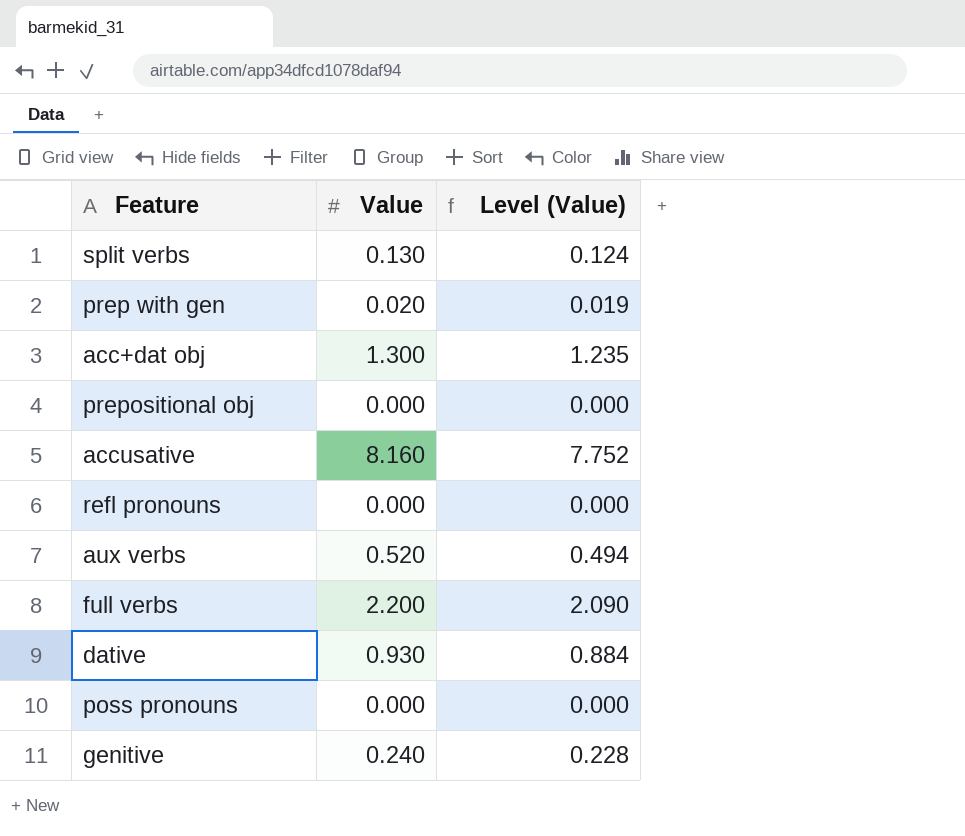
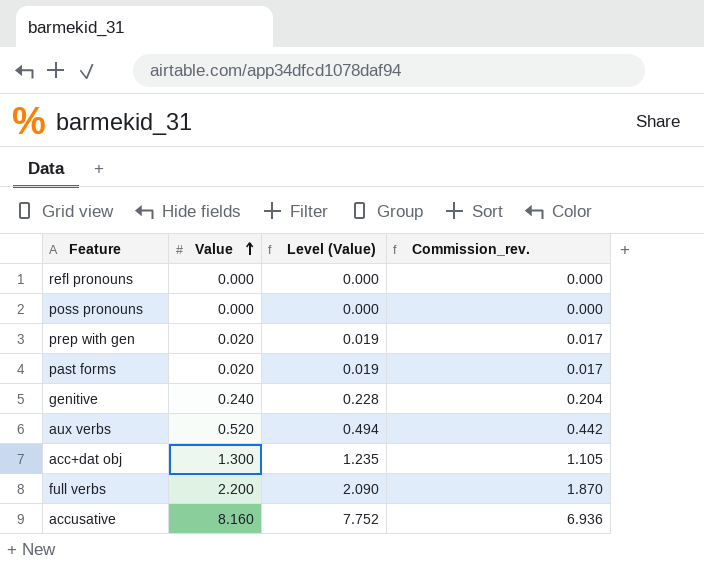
row order: none -> Value ascending
column Commission_rev. | formula: none -> [Value] * 0.85
row split verbs: 0.130 | 0.124 -> none
row prepositional obj: 0.000 | 0.000 -> none
row dative: 0.930 | 0.884 -> none
row past forms: none -> 0.020 | 0.019 | 0.017

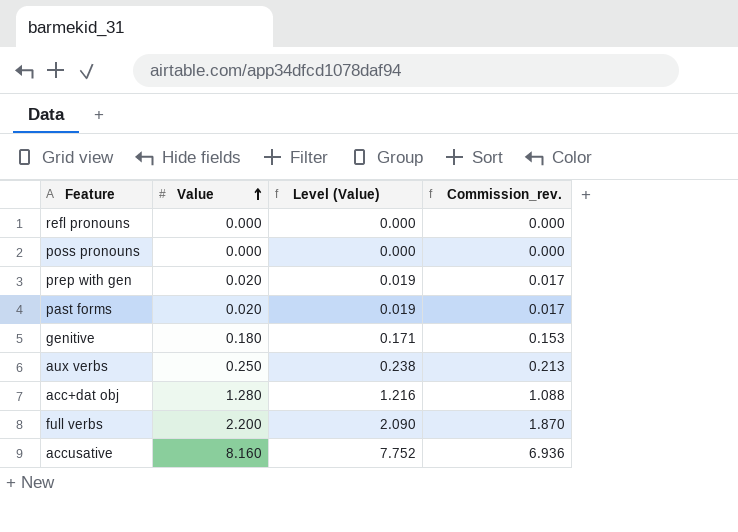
genitive | Value: 0.240 -> 0.180
genitive | Level (Value): 0.228 -> 0.171
genitive | Commission_rev.: 0.204 -> 0.153
aux verbs | Value: 0.520 -> 0.250
aux verbs | Level (Value): 0.494 -> 0.238
aux verbs | Commission_rev.: 0.442 -> 0.213
acc+dat obj | Value: 1.300 -> 1.280
acc+dat obj | Level (Value): 1.235 -> 1.216
acc+dat obj | Commission_rev.: 1.105 -> 1.088

